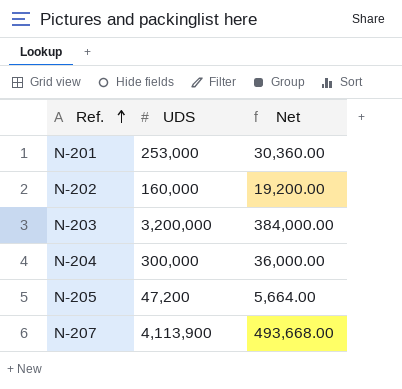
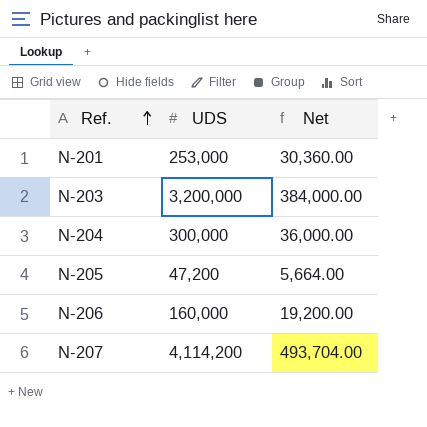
row N-202: 160,000 | 19,200.00 -> none
row N-206: none -> 160,000 | 19,200.00
N-207 | UDS: 4,113,900 -> 4,114,200
N-207 | Net: 493,668.00 -> 493,704.00

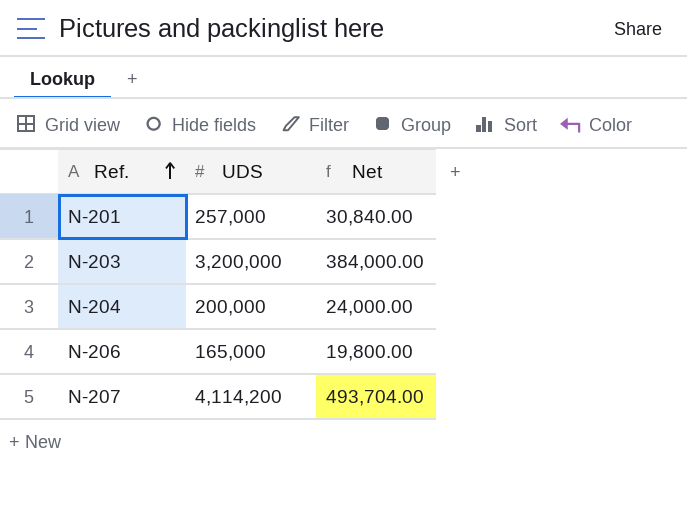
row N-205: 47,200 | 5,664.00 -> none
N-201 | UDS: 253,000 -> 257,000
N-201 | Net: 30,360.00 -> 30,840.00
N-204 | UDS: 300,000 -> 200,000
N-204 | Net: 36,000.00 -> 24,000.00
N-206 | UDS: 160,000 -> 165,000
N-206 | Net: 19,200.00 -> 19,800.00

